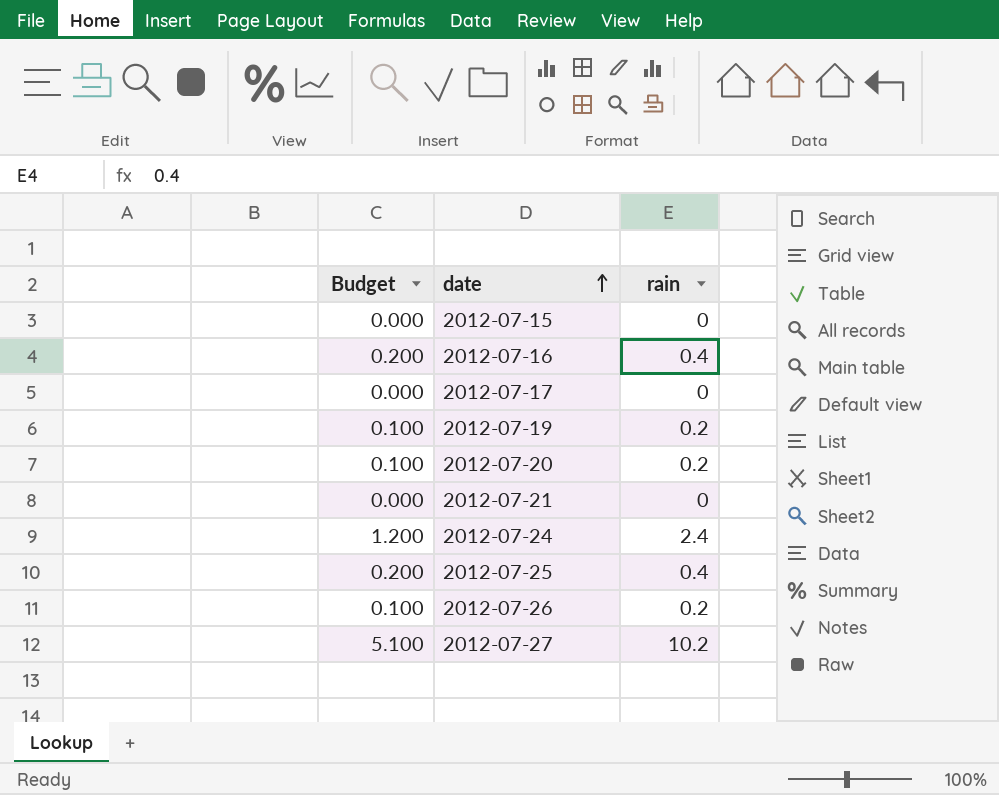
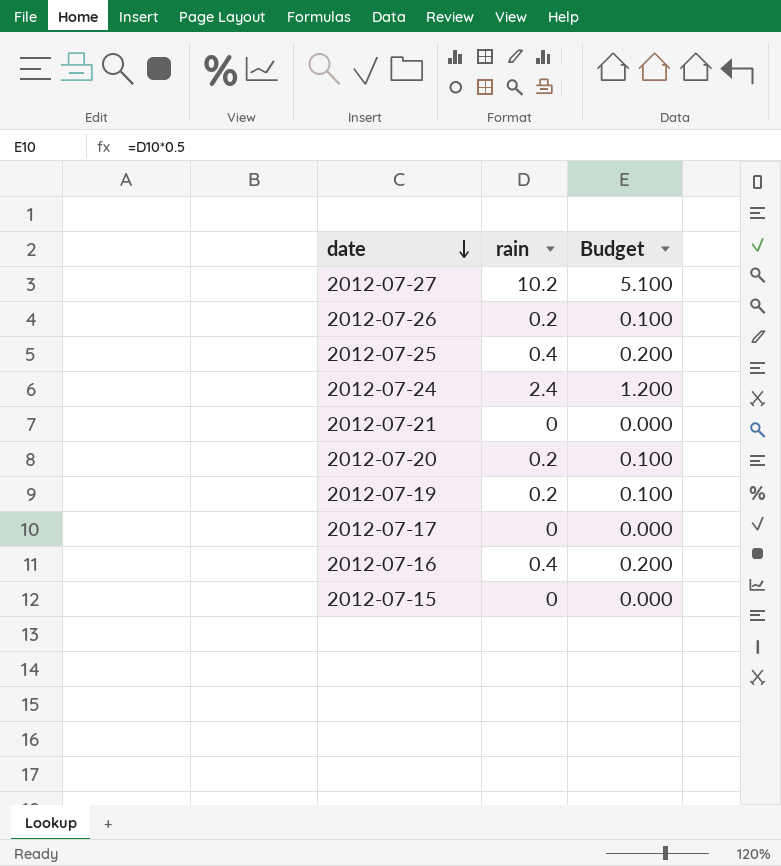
row order: date ascending -> date descending
column Budget | position: 1 -> 3

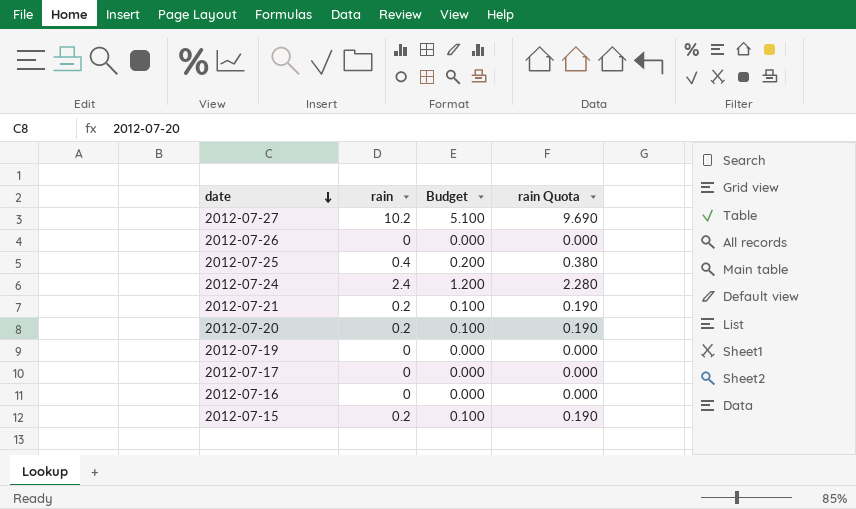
column rain Quota | formula: none -> [rain] * 0.95
2012-07-26 | rain: 0.2 -> 0
2012-07-26 | Budget: 0.100 -> 0.000
2012-07-21 | rain: 0 -> 0.2
2012-07-21 | Budget: 0.000 -> 0.100
2012-07-19 | rain: 0.2 -> 0
2012-07-19 | Budget: 0.100 -> 0.000
2012-07-16 | rain: 0.4 -> 0
2012-07-16 | Budget: 0.200 -> 0.000
2012-07-15 | rain: 0 -> 0.2
2012-07-15 | Budget: 0.000 -> 0.100

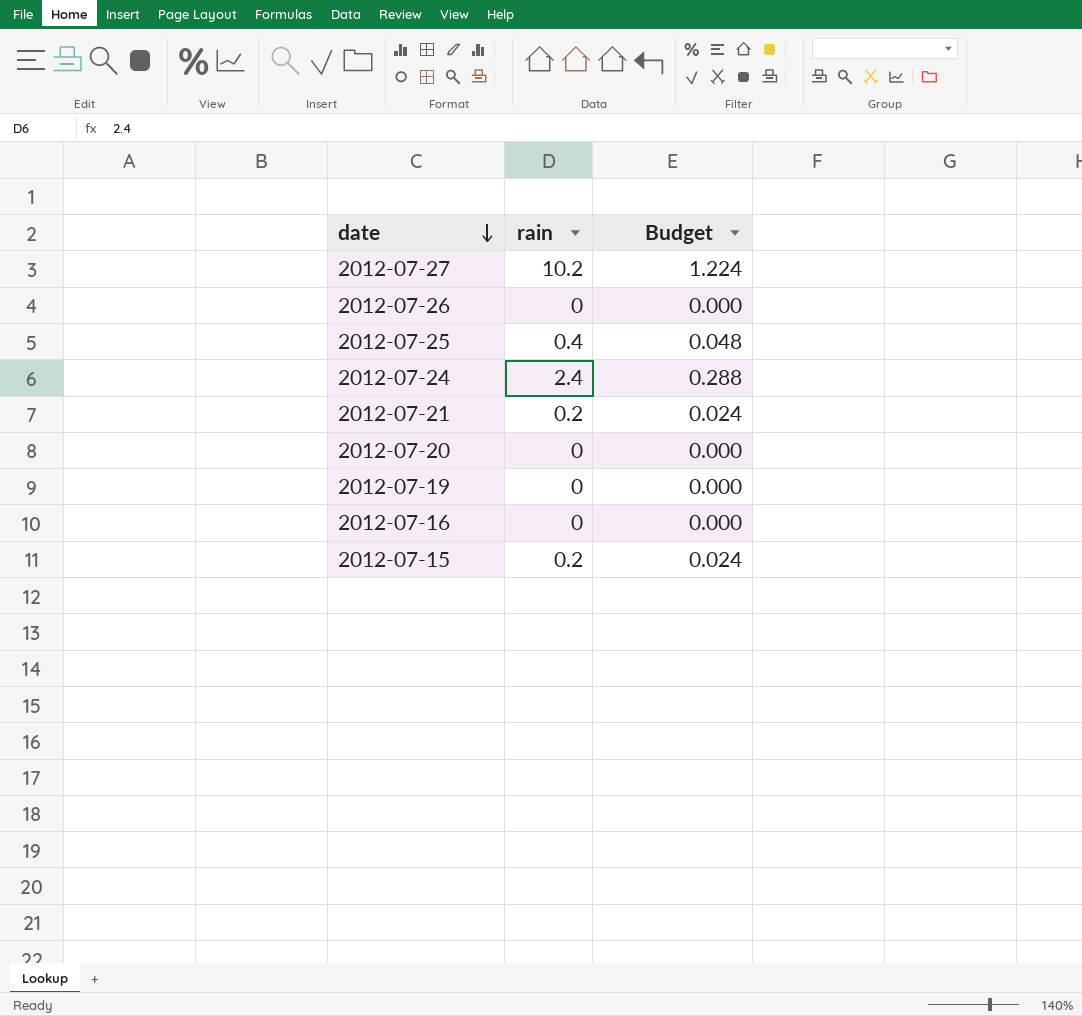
column rain Quota | formula: [rain] * 0.95 -> none
column Budget | formula: [rain] * 0.5 -> [rain] * 0.12
row 2012-07-17: 0 | 0.000 | 0.000 -> none
2012-07-20 | rain: 0.2 -> 0

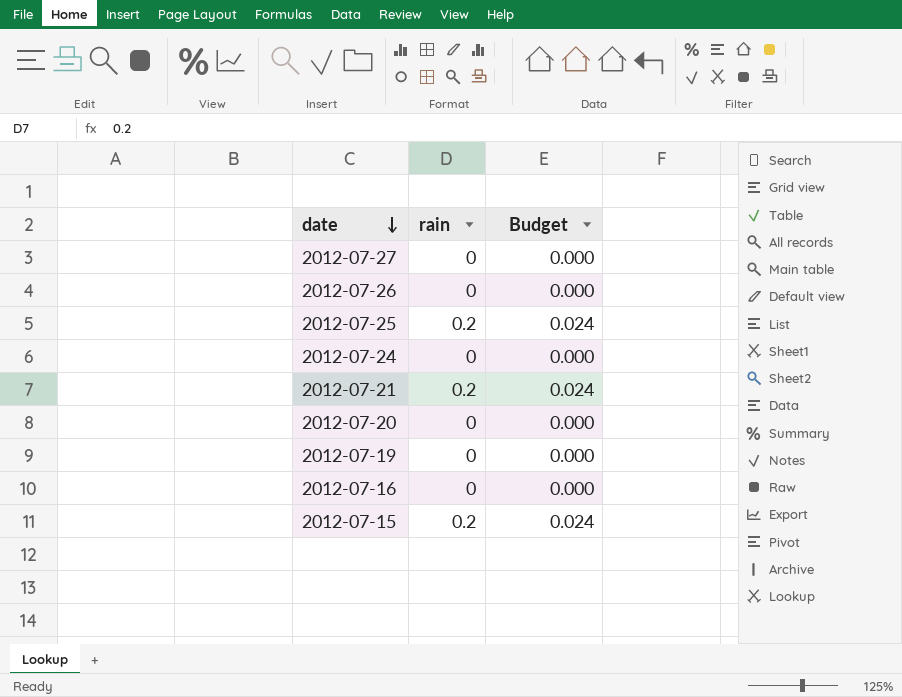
2012-07-27 | rain: 10.2 -> 0
2012-07-27 | Budget: 1.224 -> 0.000
2012-07-25 | rain: 0.4 -> 0.2
2012-07-25 | Budget: 0.048 -> 0.024
2012-07-24 | rain: 2.4 -> 0
2012-07-24 | Budget: 0.288 -> 0.000

